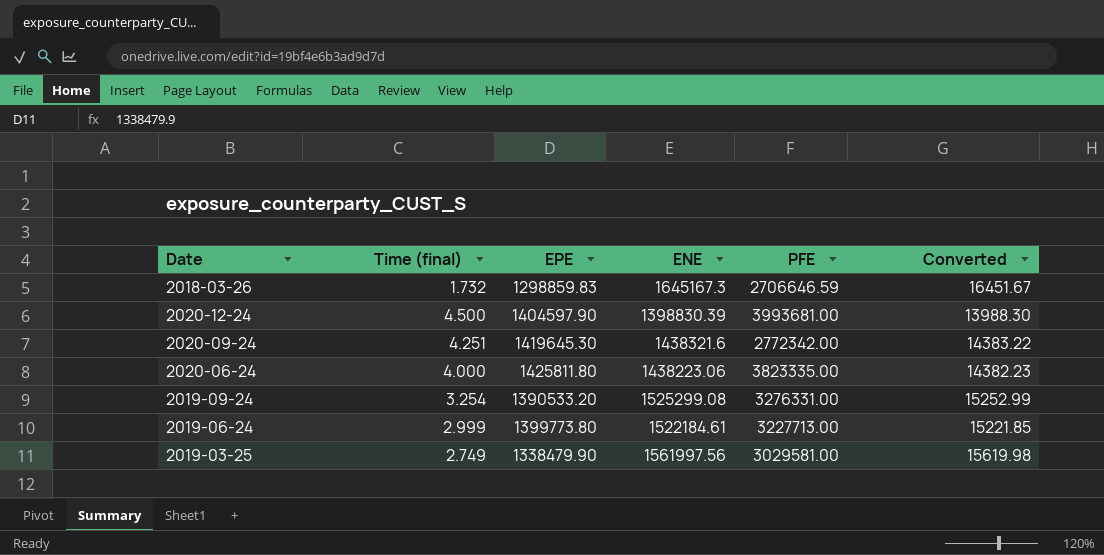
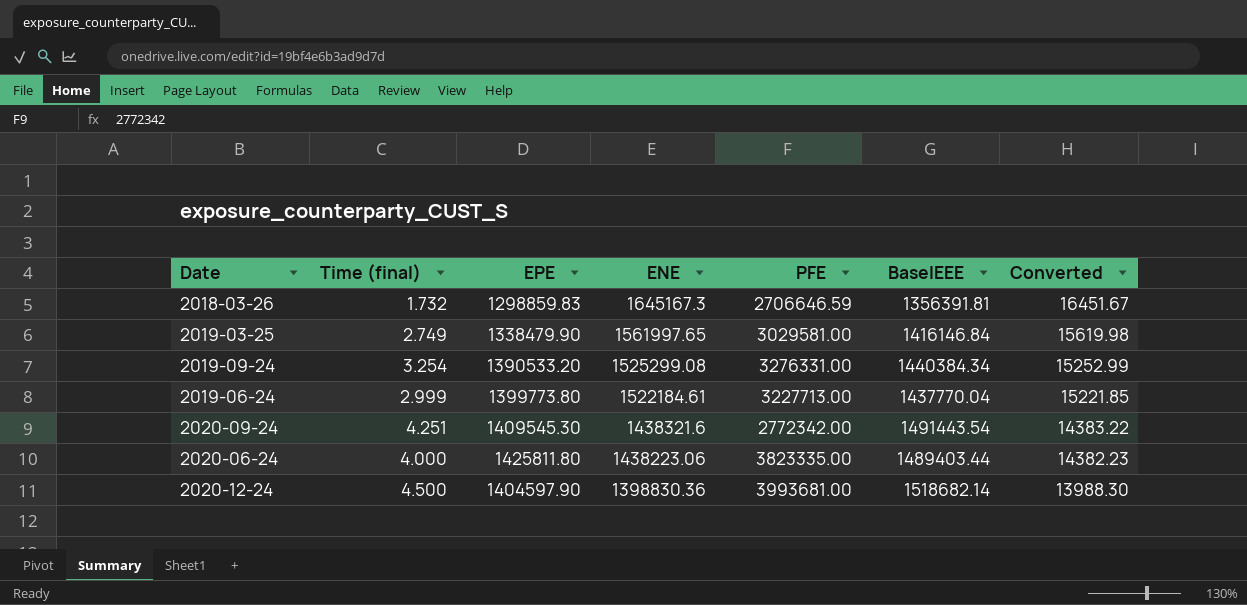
row order: none -> ENE descending
column BaselEEE | position: none -> 6
2019-03-25 | ENE: 1561997.56 -> 1561997.65
2020-09-24 | EPE: 1419645.30 -> 1409545.30
2020-12-24 | ENE: 1398830.39 -> 1398830.36

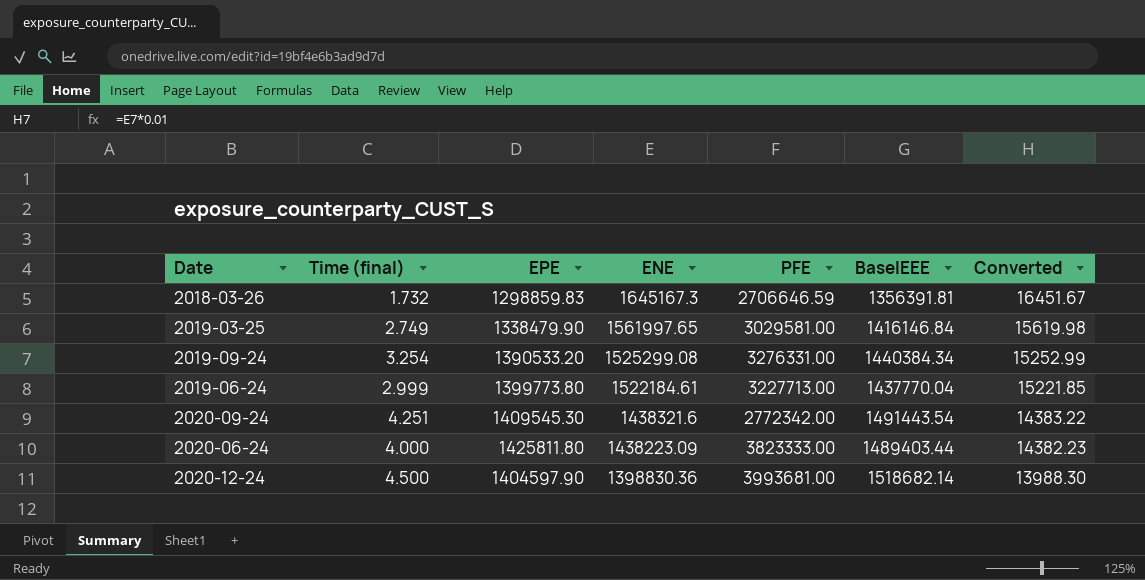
2020-06-24 | ENE: 1438223.06 -> 1438223.09
2020-06-24 | PFE: 3823335.00 -> 3823333.00

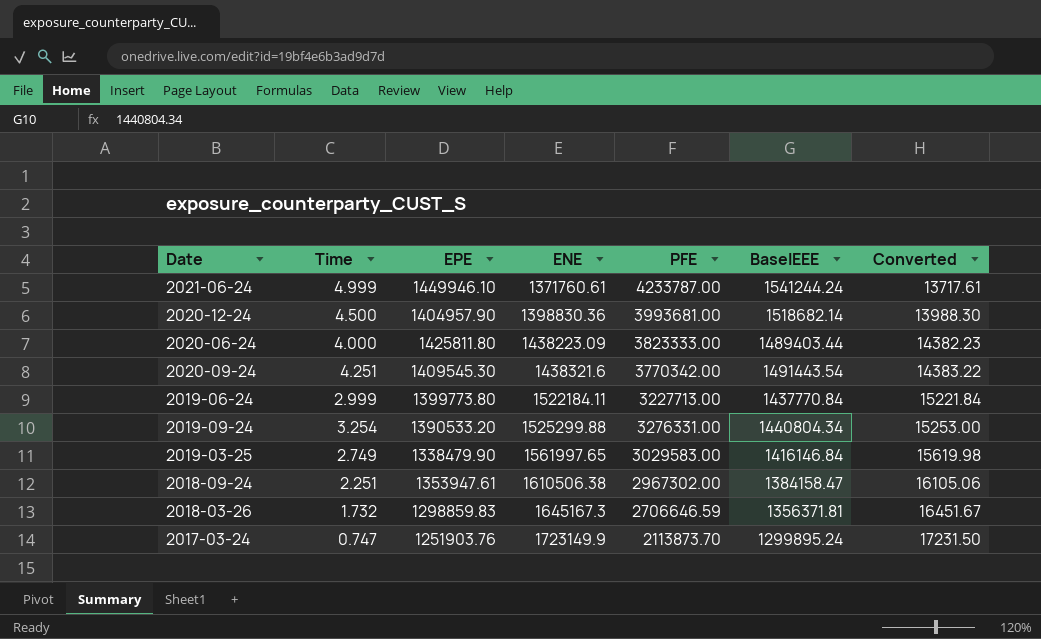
row order: ENE descending -> ENE ascending
column name: Time (final) -> Time
row 2021-06-24: none -> 4.999 | 1449946.10 | 1371760.61 | 4233787.00 | 1541244.24 | 13717.61
2020-12-24 | EPE: 1404597.90 -> 1404957.90
2020-09-24 | PFE: 2772342.00 -> 3770342.00
2019-06-24 | ENE: 1522184.61 -> 1522184.11
2019-06-24 | BaselEEE: 1437770.04 -> 1437770.84
2019-06-24 | Converted: 15221.85 -> 15221.84
2019-09-24 | ENE: 1525299.08 -> 1525299.88
2019-09-24 | BaselEEE: 1440384.34 -> 1440804.34
2019-09-24 | Converted: 15252.99 -> 15253.00
2019-03-25 | PFE: 3029581.00 -> 3029583.00
row 2018-09-24: none -> 2.251 | 1353947.61 | 1610506.38 | 2967302.00 | 1384158.47 | 16105.06
2018-03-26 | BaselEEE: 1356391.81 -> 1356371.81
row 2017-03-24: none -> 0.747 | 1251903.76 | 1723149.9 | 2113873.70 | 1299895.24 | 17231.50

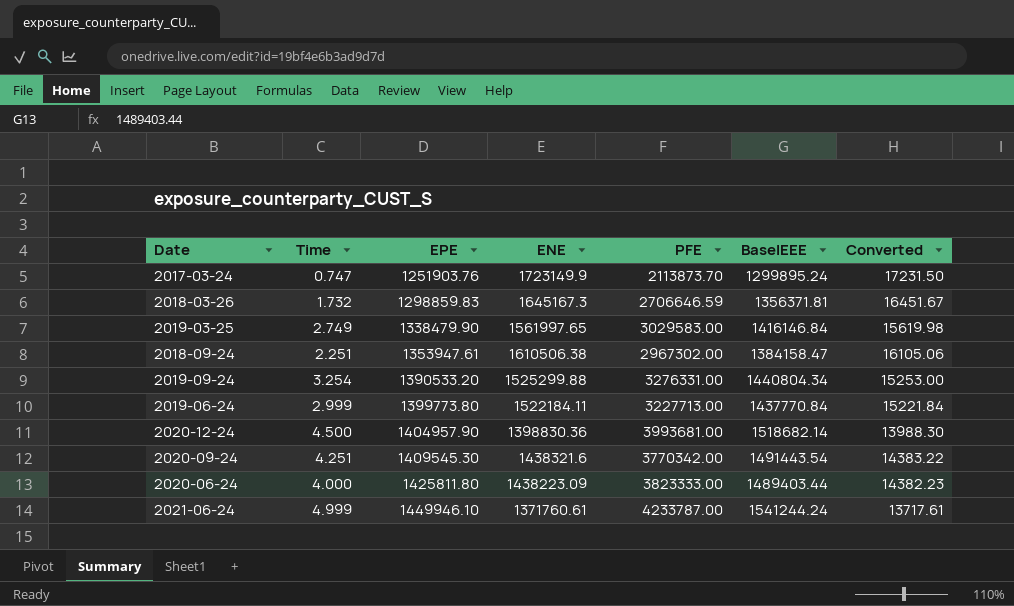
row order: ENE ascending -> EPE ascending

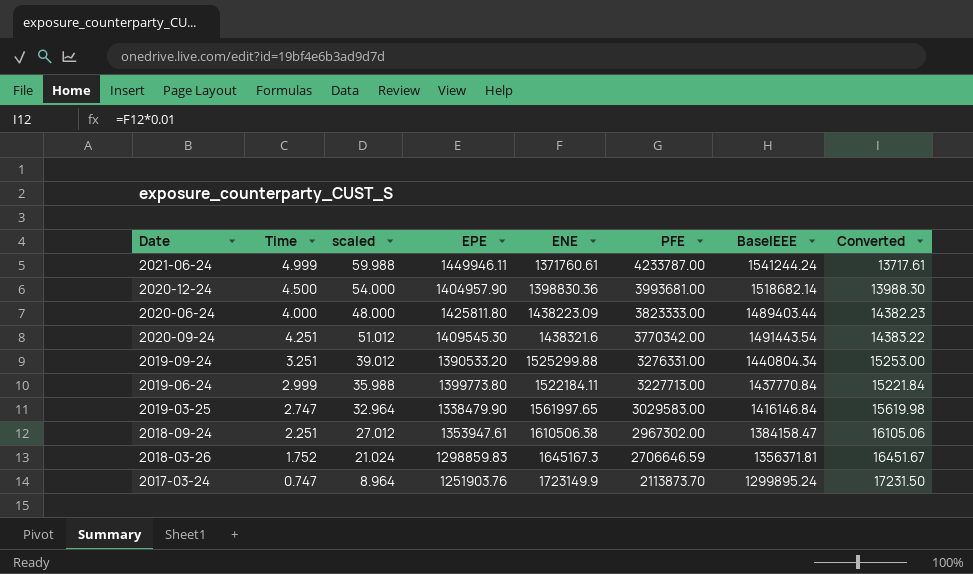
row order: EPE ascending -> PFE descending
column scaled | formula: none -> [Time] * 12
2021-06-24 | EPE: 1449946.10 -> 1449946.11
2019-09-24 | Time: 3.254 -> 3.251
2019-03-25 | Time: 2.749 -> 2.747
2018-03-26 | Time: 1.732 -> 1.752

